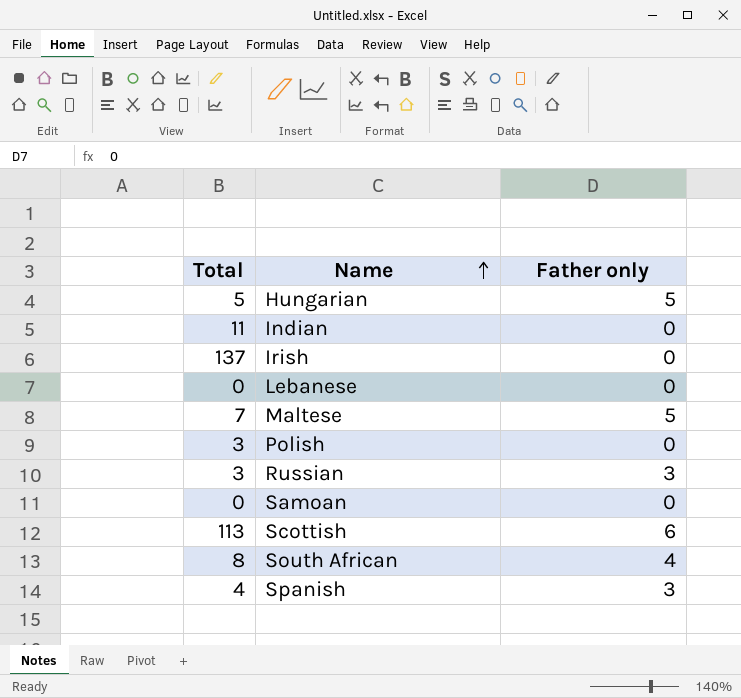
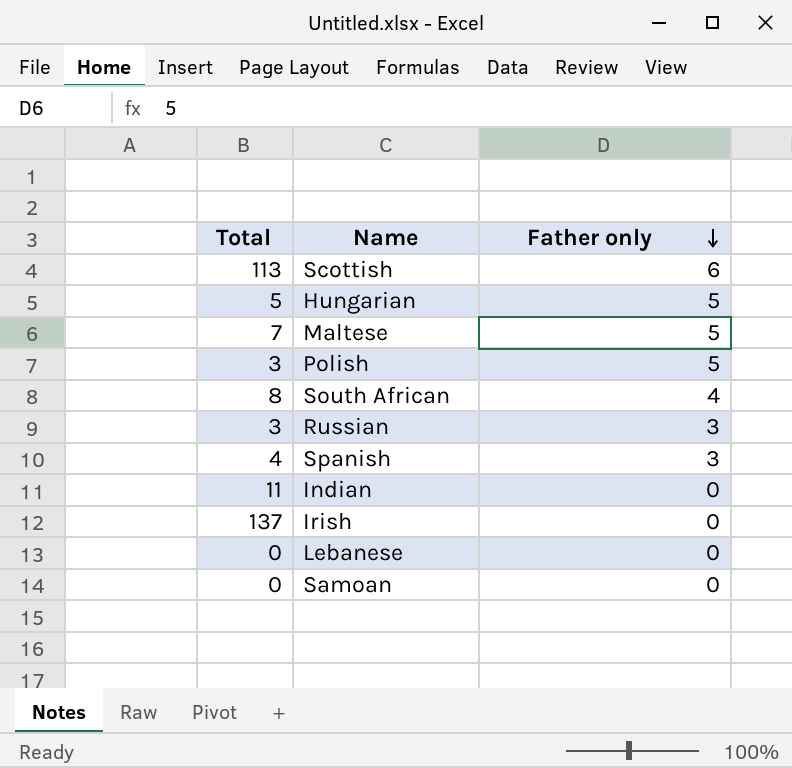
row order: Name ascending -> Father only descending
Polish | Father only: 0 -> 5

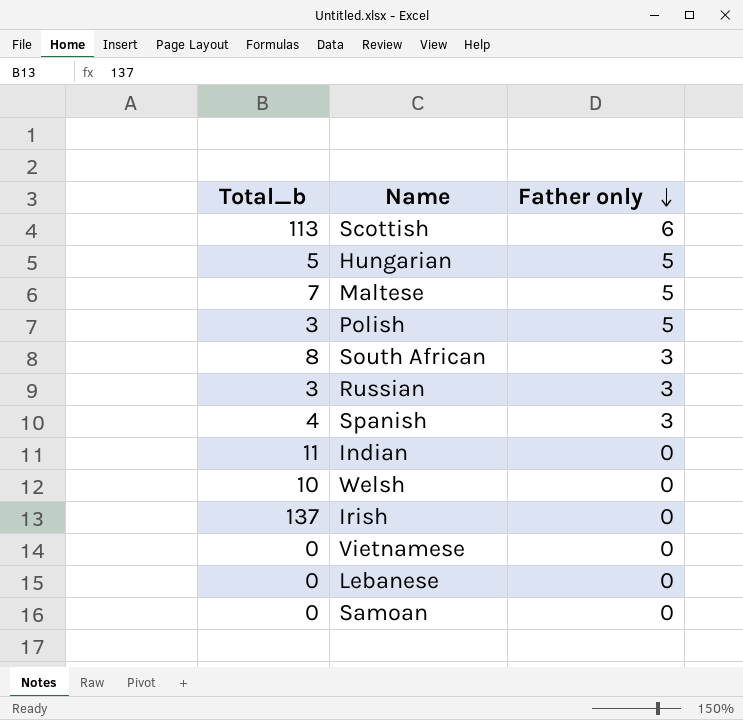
column name: Total -> Total_b
South African | Father only: 4 -> 3
row Welsh: none -> 10 | 0
row Vietnamese: none -> 0 | 0

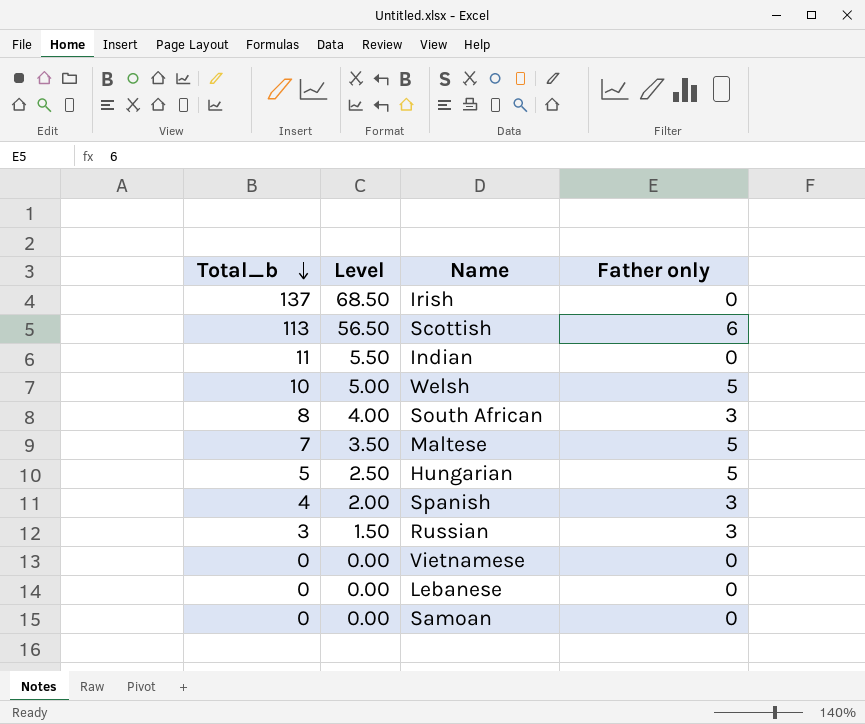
row order: Father only descending -> Total_b descending
column Level | formula: none -> [Total_b] * 0.5
row Polish: 3 | 5 -> none
Welsh | Father only: 0 -> 5

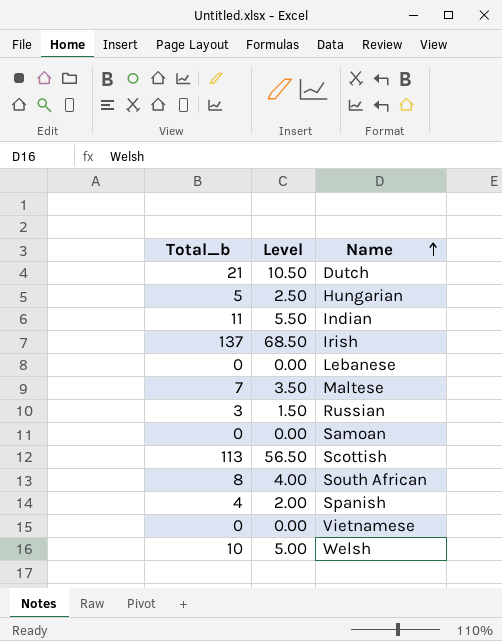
row order: Total_b descending -> Name ascending
column Father only | position: 4 -> none
row Dutch: none -> 21 | 10.50

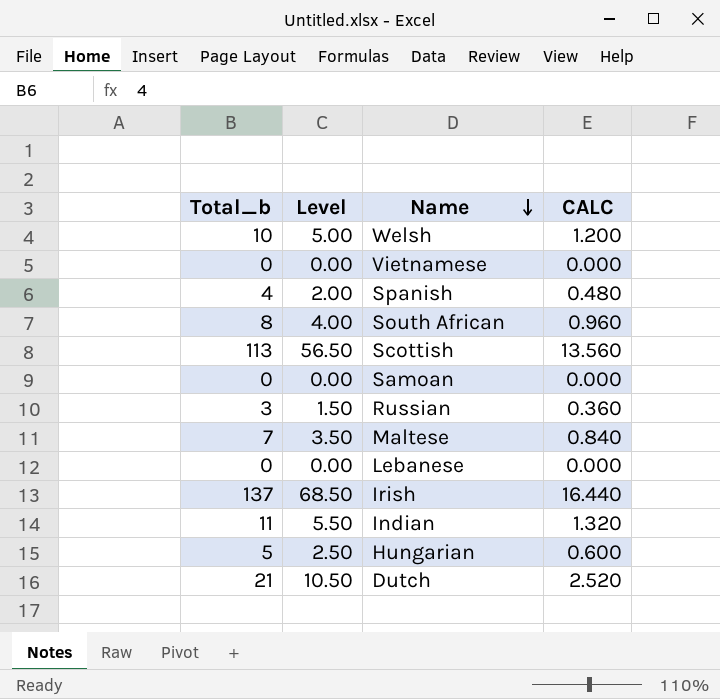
row order: Name ascending -> Name descending
column CALC | formula: none -> [Total_b] * 0.12

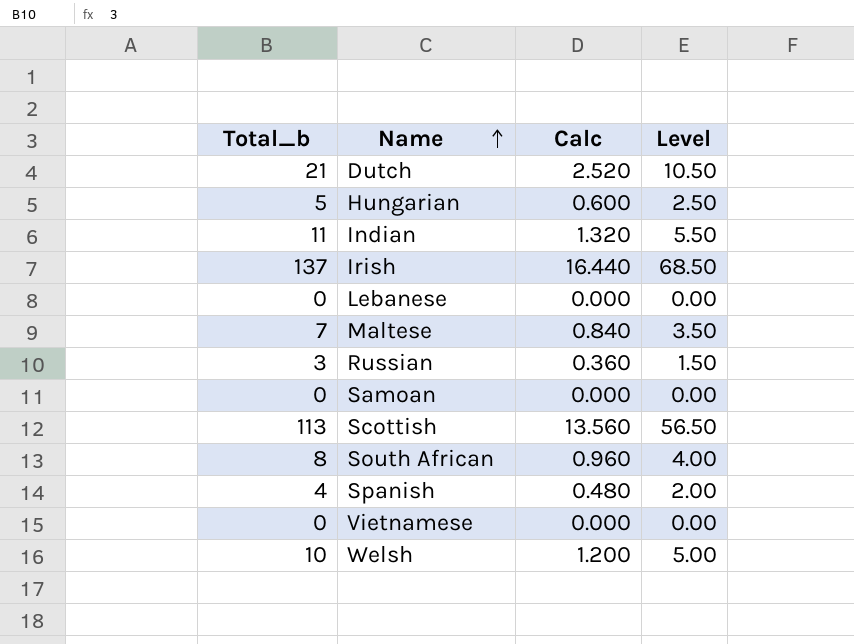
row order: Name descending -> Name ascending
column name: CALC -> Calc
column Level | position: 2 -> 4

